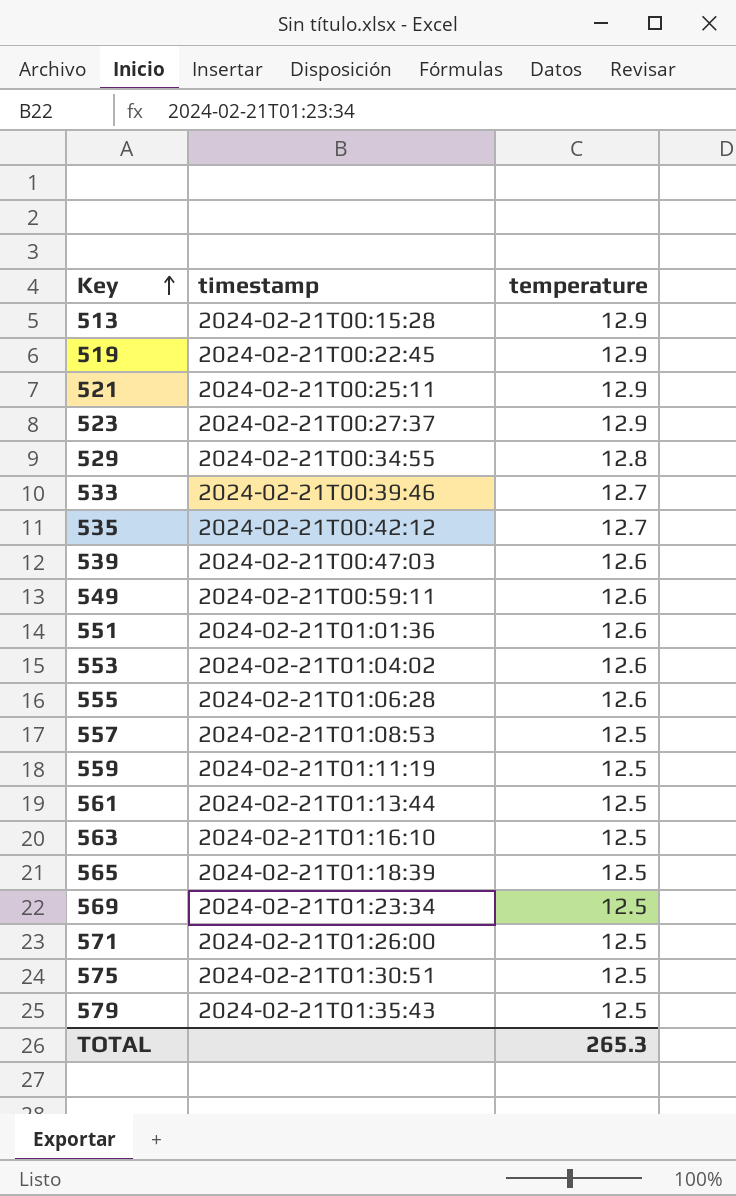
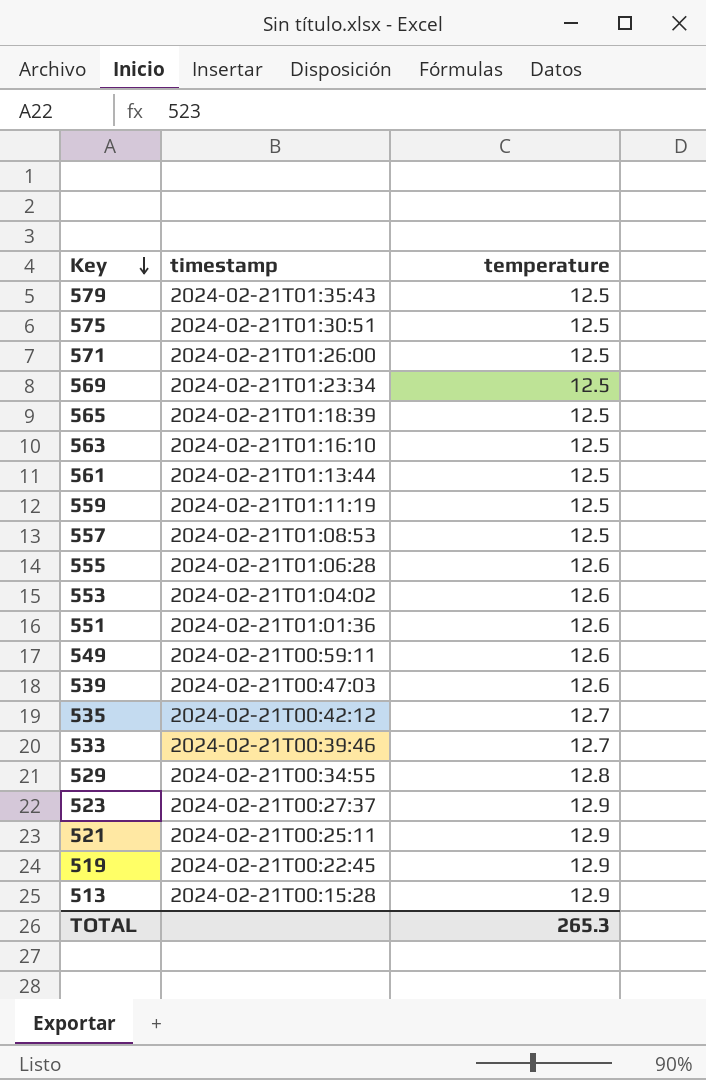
row order: Key ascending -> Key descending

